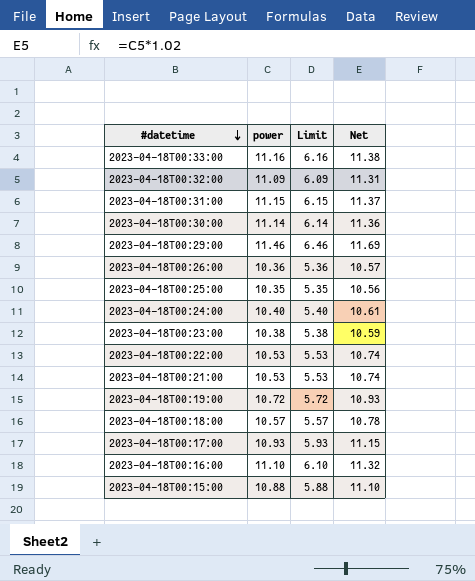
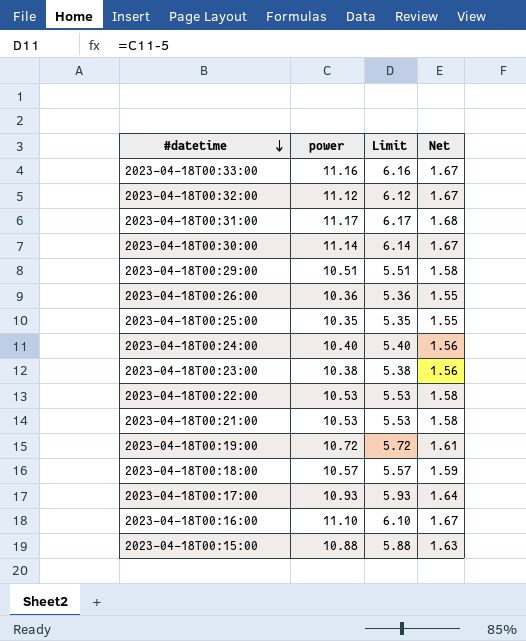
column Net | formula: [power] * 1.02 -> [power] * 0.15
2023-04-18T00:32:00 | power: 11.09 -> 11.12
2023-04-18T00:32:00 | Limit: 6.09 -> 6.12
2023-04-18T00:31:00 | power: 11.15 -> 11.17
2023-04-18T00:31:00 | Limit: 6.15 -> 6.17
2023-04-18T00:29:00 | power: 11.46 -> 10.51
2023-04-18T00:29:00 | Limit: 6.46 -> 5.51

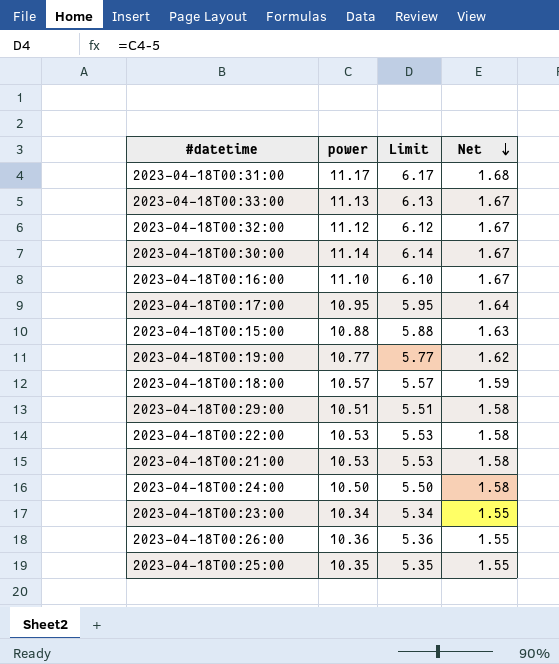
row order: #datetime descending -> Net descending
2023-04-18T00:33:00 | power: 11.16 -> 11.13
2023-04-18T00:33:00 | Limit: 6.16 -> 6.13
2023-04-18T00:17:00 | power: 10.93 -> 10.95
2023-04-18T00:17:00 | Limit: 5.93 -> 5.95
2023-04-18T00:19:00 | power: 10.72 -> 10.77
2023-04-18T00:19:00 | Limit: 5.72 -> 5.77
2023-04-18T00:19:00 | Net: 1.61 -> 1.62
2023-04-18T00:24:00 | power: 10.40 -> 10.50
2023-04-18T00:24:00 | Limit: 5.40 -> 5.50
2023-04-18T00:24:00 | Net: 1.56 -> 1.58
2023-04-18T00:23:00 | power: 10.38 -> 10.34
2023-04-18T00:23:00 | Limit: 5.38 -> 5.34
2023-04-18T00:23:00 | Net: 1.56 -> 1.55

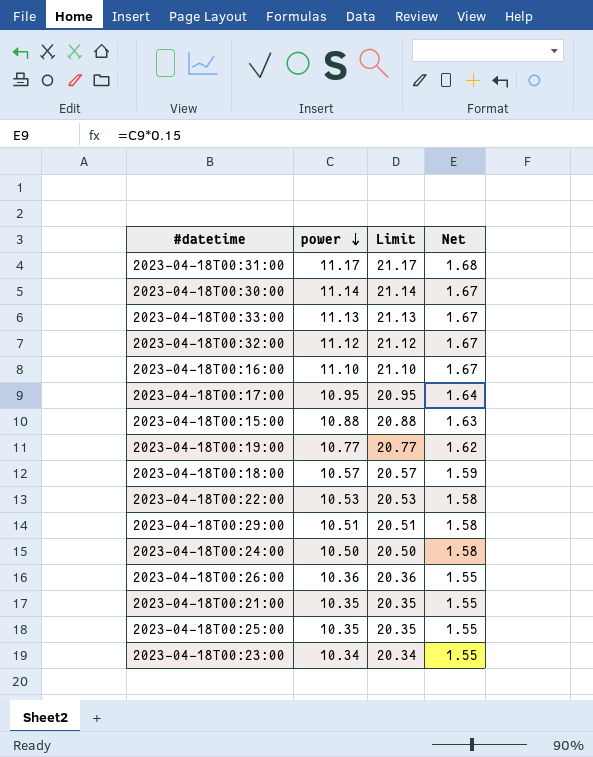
row order: Net descending -> power descending
column Limit | formula: [power] - 5 -> [power] + 10
2023-04-18T00:21:00 | power: 10.53 -> 10.35
2023-04-18T00:21:00 | Net: 1.58 -> 1.55

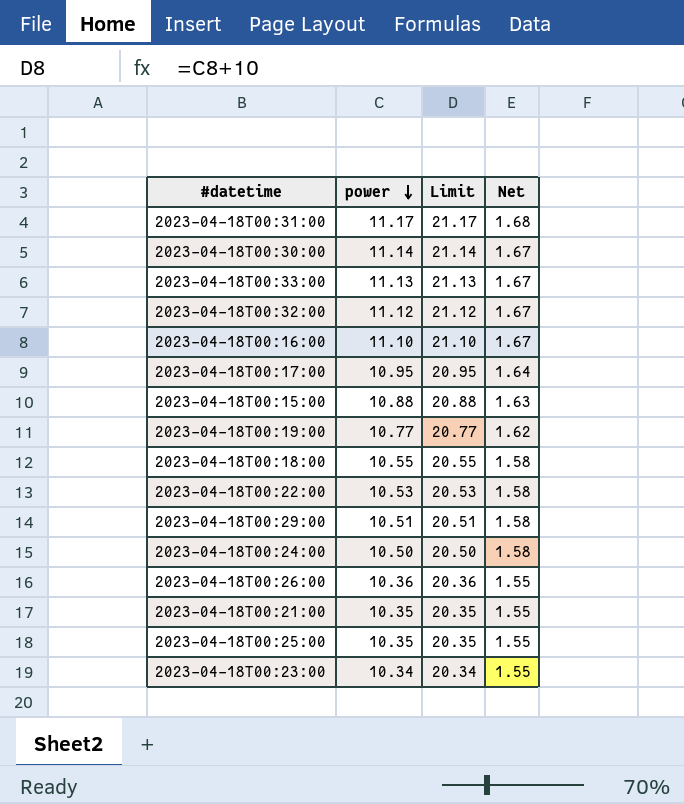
2023-04-18T00:18:00 | power: 10.57 -> 10.55
2023-04-18T00:18:00 | Limit: 20.57 -> 20.55
2023-04-18T00:18:00 | Net: 1.59 -> 1.58

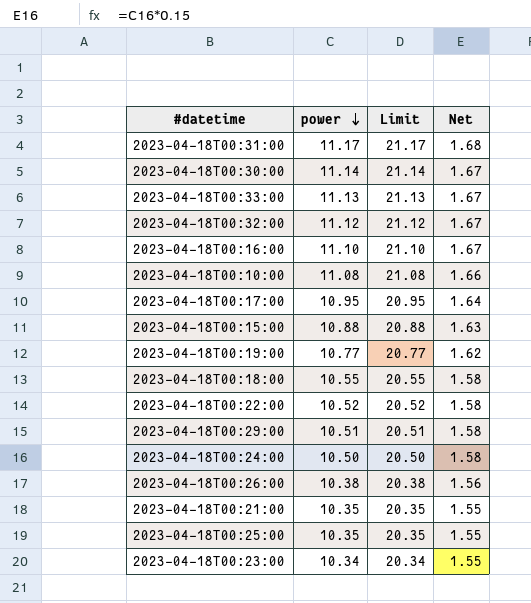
row 2023-04-18T00:10:00: none -> 11.08 | 21.08 | 1.66
2023-04-18T00:22:00 | power: 10.53 -> 10.52
2023-04-18T00:22:00 | Limit: 20.53 -> 20.52
2023-04-18T00:26:00 | power: 10.36 -> 10.38
2023-04-18T00:26:00 | Limit: 20.36 -> 20.38
2023-04-18T00:26:00 | Net: 1.55 -> 1.56

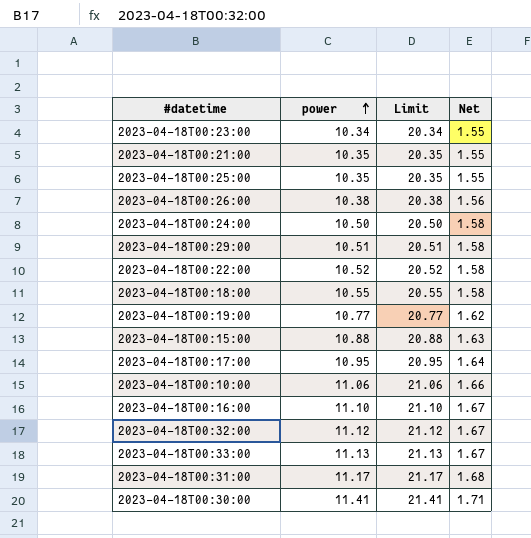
row order: power descending -> power ascending
2023-04-18T00:10:00 | power: 11.08 -> 11.06
2023-04-18T00:10:00 | Limit: 21.08 -> 21.06
2023-04-18T00:30:00 | power: 11.14 -> 11.41
2023-04-18T00:30:00 | Limit: 21.14 -> 21.41
2023-04-18T00:30:00 | Net: 1.67 -> 1.71

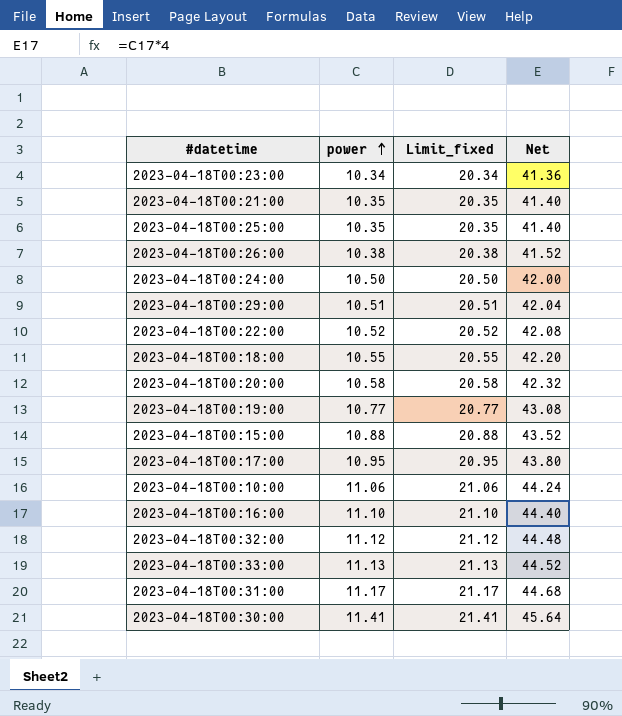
column name: Limit -> Limit_fixed
column Net | formula: [power] * 0.15 -> [power] * 4
row 2023-04-18T00:20:00: none -> 10.58 | 20.58 | 42.32

